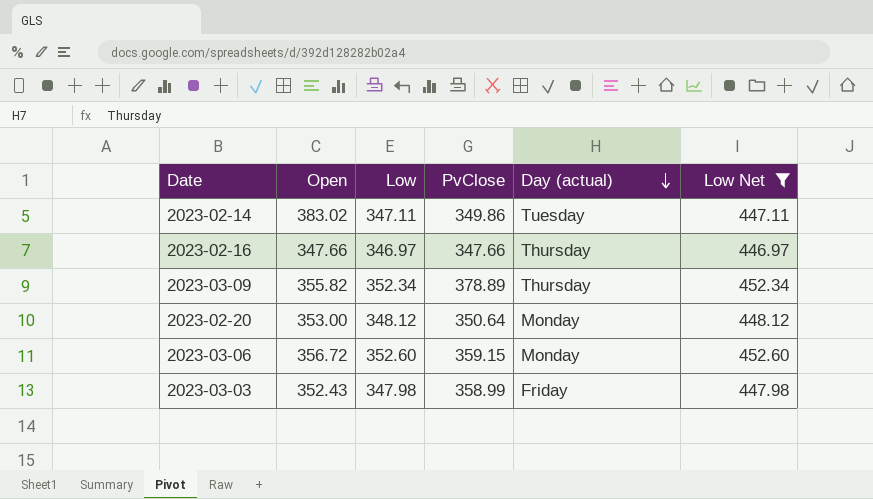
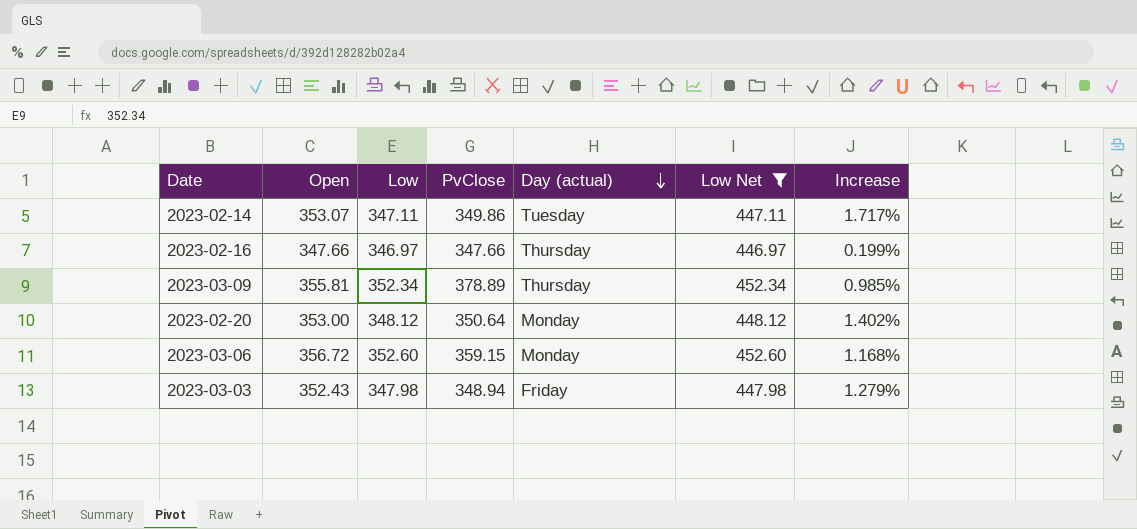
column Increase | formula: none -> ([Open] - [Low]) / [Low]
2023-02-14 | Open: 383.02 -> 353.07
2023-03-09 | Open: 355.82 -> 355.81
2023-03-03 | PvClose: 358.99 -> 348.94

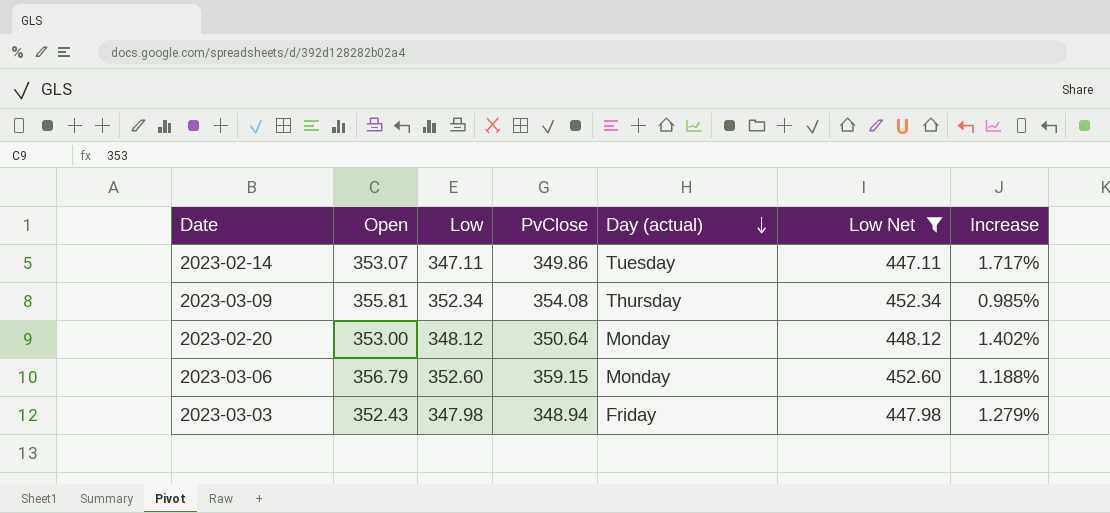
row 2023-02-16: 347.66 | 346.97 | 347.66 | Thursday | 446.97 | 0.199% -> none
2023-03-09 | PvClose: 378.89 -> 354.08
2023-03-06 | Open: 356.72 -> 356.79
2023-03-06 | Increase: 1.168% -> 1.188%

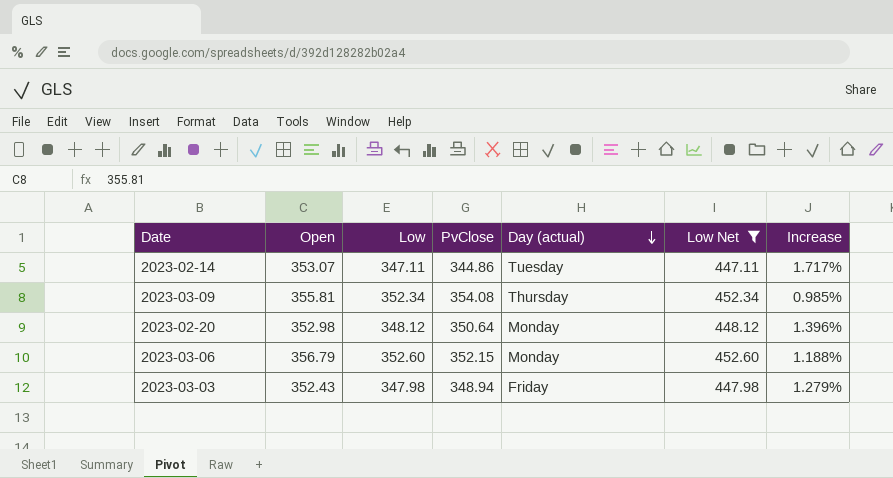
2023-02-14 | PvClose: 349.86 -> 344.86
2023-02-20 | Open: 353.00 -> 352.98
2023-02-20 | Increase: 1.402% -> 1.396%
2023-03-06 | PvClose: 359.15 -> 352.15

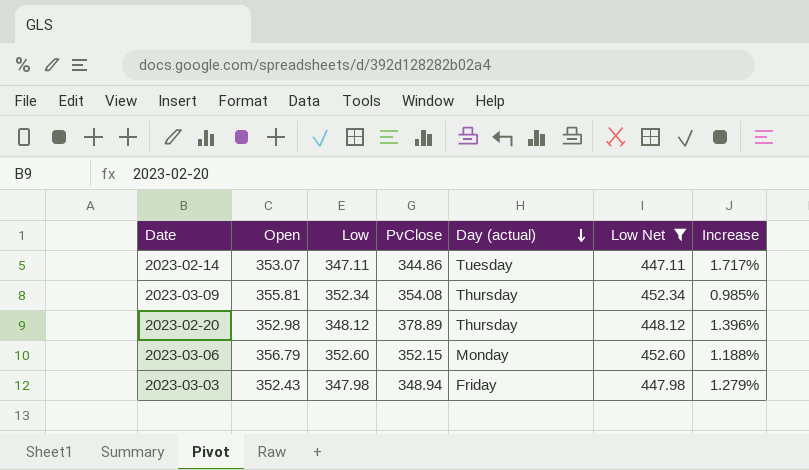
2023-02-20 | PvClose: 350.64 -> 378.89
2023-02-20 | Day (actual): Monday -> Thursday

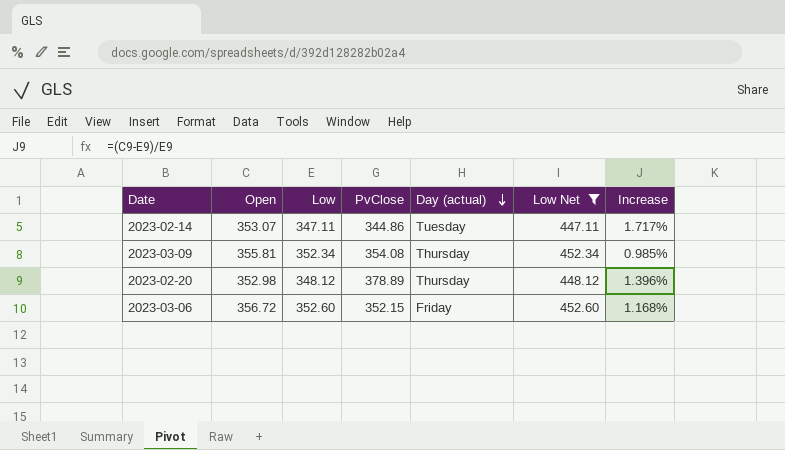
row 2023-03-03: 352.43 | 347.98 | 348.94 | Friday | 447.98 | 1.279% -> none
2023-03-06 | Open: 356.79 -> 356.72
2023-03-06 | Day (actual): Monday -> Friday
2023-03-06 | Increase: 1.188% -> 1.168%

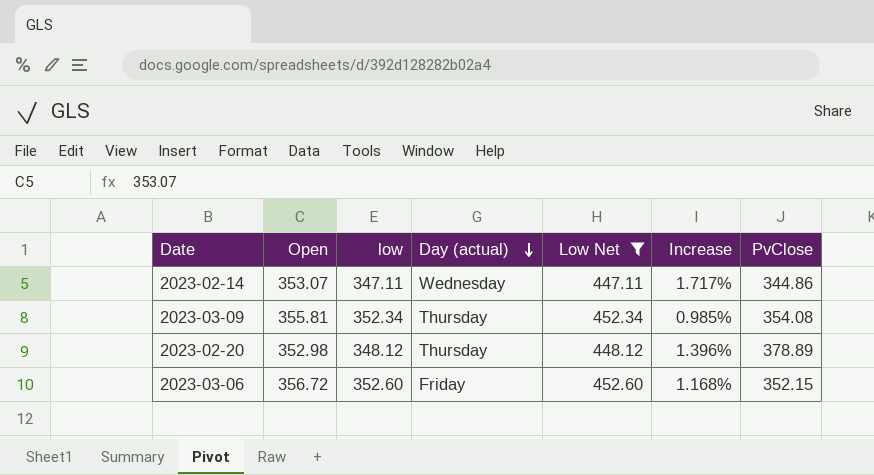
column name: Low -> low
column PvClose | position: 4 -> 7
2023-02-14 | Day (actual): Tuesday -> Wednesday

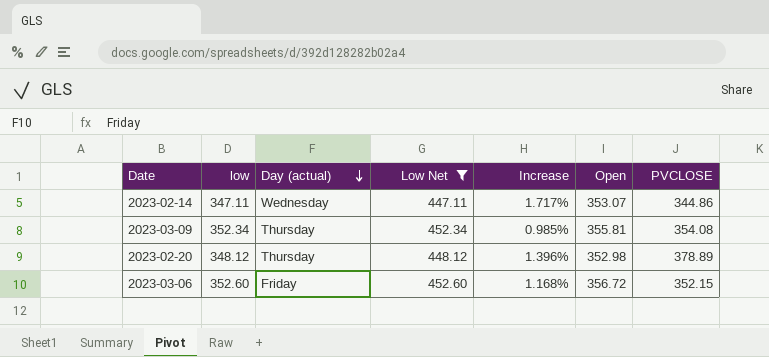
column Open | position: 2 -> 6
column name: PvClose -> PVCLOSE

